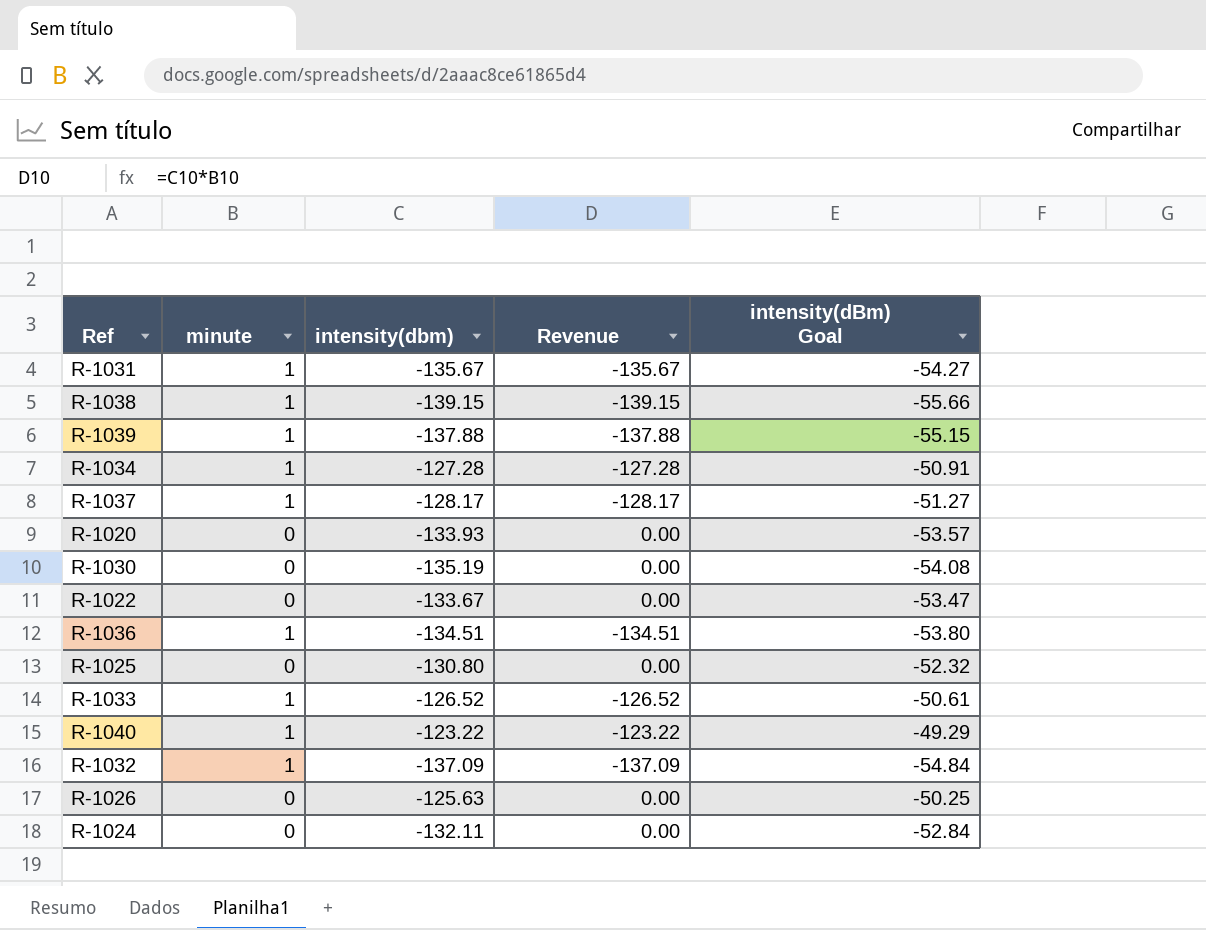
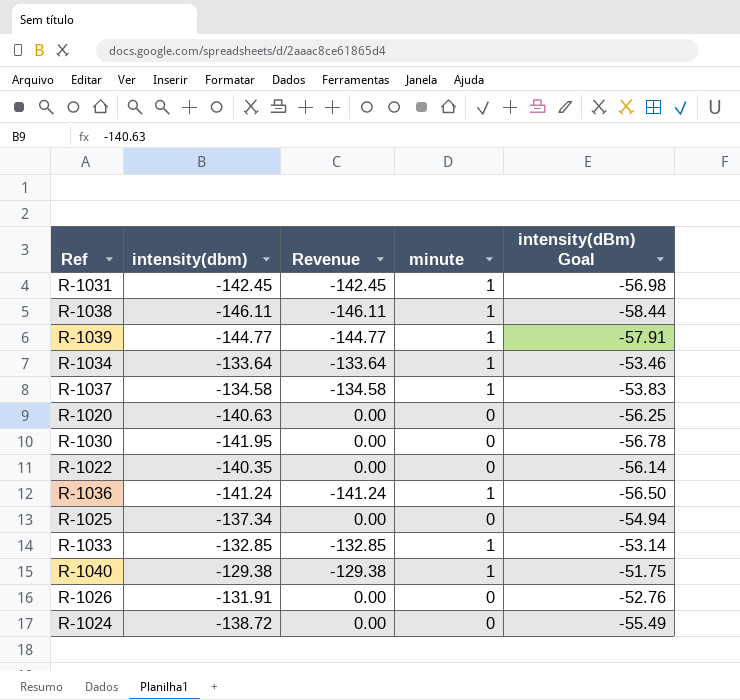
column minute | position: 2 -> 4
row R-1032: 1 | -137.09 | -137.09 | -54.84 -> none
R-1031 | intensity(dbm): -135.67 -> -142.45
R-1031 | Revenue: -135.67 -> -142.45
R-1031 | intensity(dBm) Goal: -54.27 -> -56.98
R-1038 | intensity(dbm): -139.15 -> -146.11
R-1038 | Revenue: -139.15 -> -146.11
R-1038 | intensity(dBm) Goal: -55.66 -> -58.44
R-1039 | intensity(dbm): -137.88 -> -144.77
R-1039 | Revenue: -137.88 -> -144.77
R-1039 | intensity(dBm) Goal: -55.15 -> -57.91
R-1034 | intensity(dbm): -127.28 -> -133.64
R-1034 | Revenue: -127.28 -> -133.64
R-1034 | intensity(dBm) Goal: -50.91 -> -53.46
R-1037 | intensity(dbm): -128.17 -> -134.58
R-1037 | Revenue: -128.17 -> -134.58
R-1037 | intensity(dBm) Goal: -51.27 -> -53.83
R-1020 | intensity(dbm): -133.93 -> -140.63
R-1020 | intensity(dBm) Goal: -53.57 -> -56.25
R-1030 | intensity(dbm): -135.19 -> -141.95
R-1030 | intensity(dBm) Goal: -54.08 -> -56.78
R-1022 | intensity(dbm): -133.67 -> -140.35
R-1022 | intensity(dBm) Goal: -53.47 -> -56.14
R-1036 | intensity(dbm): -134.51 -> -141.24
R-1036 | Revenue: -134.51 -> -141.24
R-1036 | intensity(dBm) Goal: -53.80 -> -56.50
R-1025 | intensity(dbm): -130.80 -> -137.34
R-1025 | intensity(dBm) Goal: -52.32 -> -54.94
R-1033 | intensity(dbm): -126.52 -> -132.85
R-1033 | Revenue: -126.52 -> -132.85
R-1033 | intensity(dBm) Goal: -50.61 -> -53.14
R-1040 | intensity(dbm): -123.22 -> -129.38
R-1040 | Revenue: -123.22 -> -129.38
R-1040 | intensity(dBm) Goal: -49.29 -> -51.75
R-1026 | intensity(dbm): -125.63 -> -131.91
R-1026 | intensity(dBm) Goal: -50.25 -> -52.76
R-1024 | intensity(dbm): -132.11 -> -138.72
R-1024 | intensity(dBm) Goal: -52.84 -> -55.49

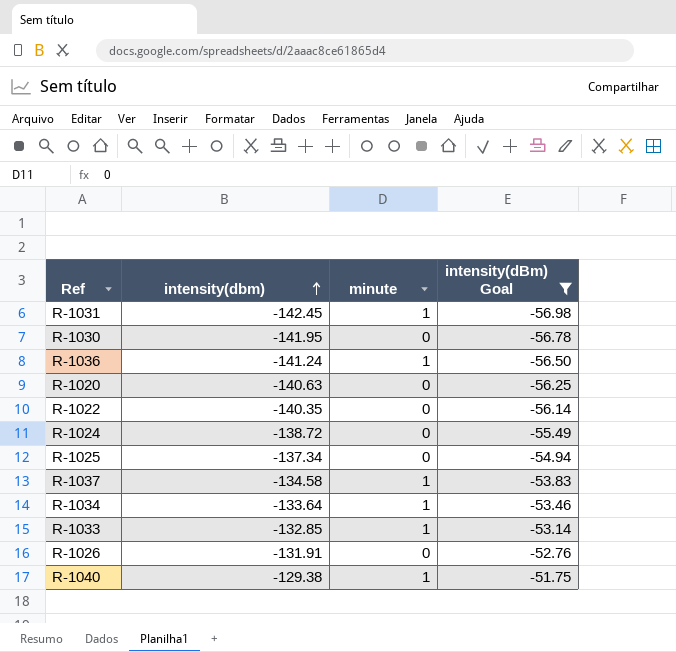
filter: none -> intensity(dBm) Goal >= -56.98
row order: none -> intensity(dbm) ascending
column Revenue | formula: [intensity(dbm)] * [minute] -> none

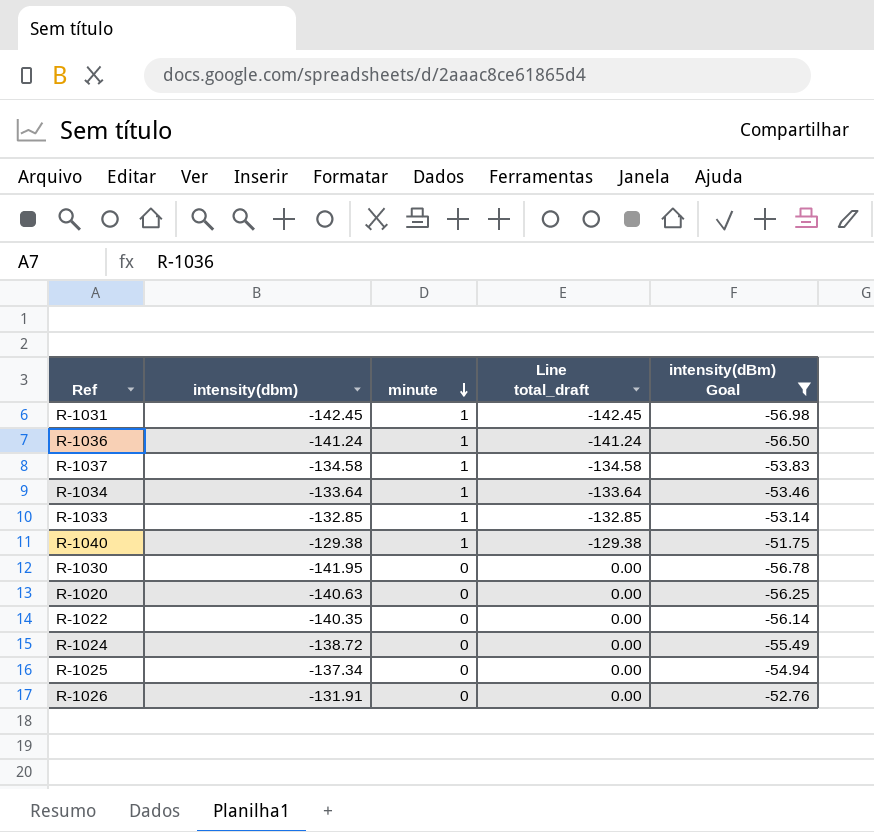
row order: intensity(dbm) ascending -> minute descending
column Line total_draft | formula: none -> [intensity(dbm)] * [minute]

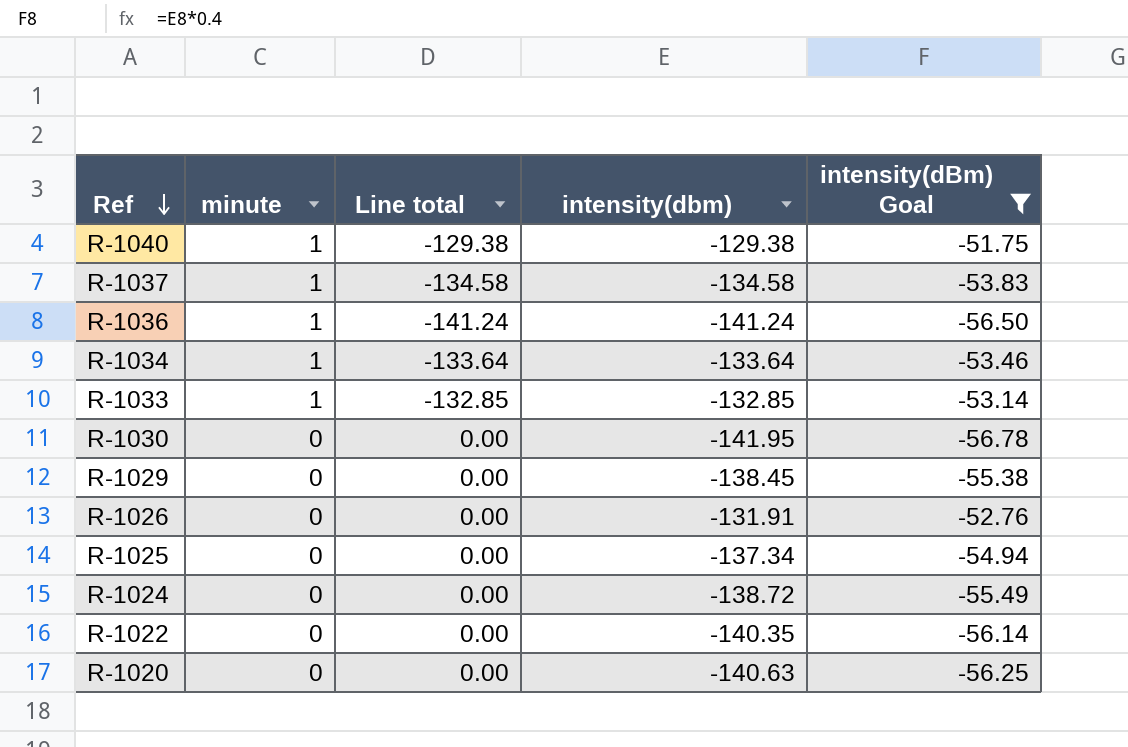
row order: minute descending -> Ref descending
column name: Line total_draft -> Line total
column intensity(dbm) | position: 2 -> 4
row R-1031: -142.45 | 1 | -142.45 | -56.98 -> none
row R-1029: none -> 0 | 0.00 | -138.45 | -55.38

